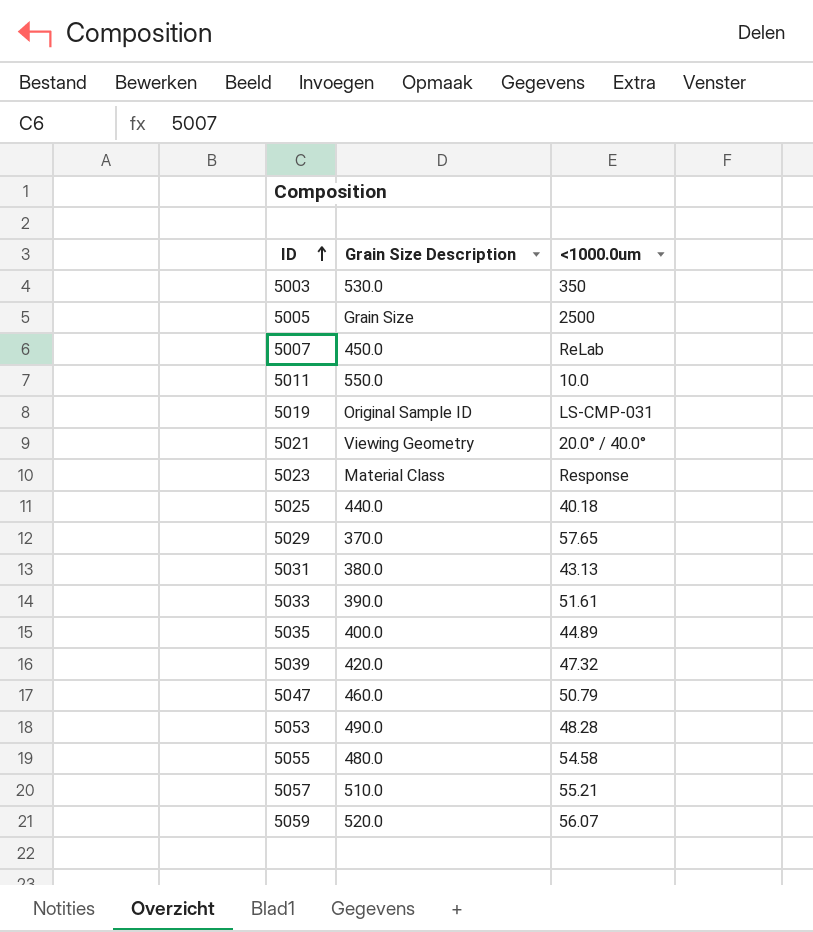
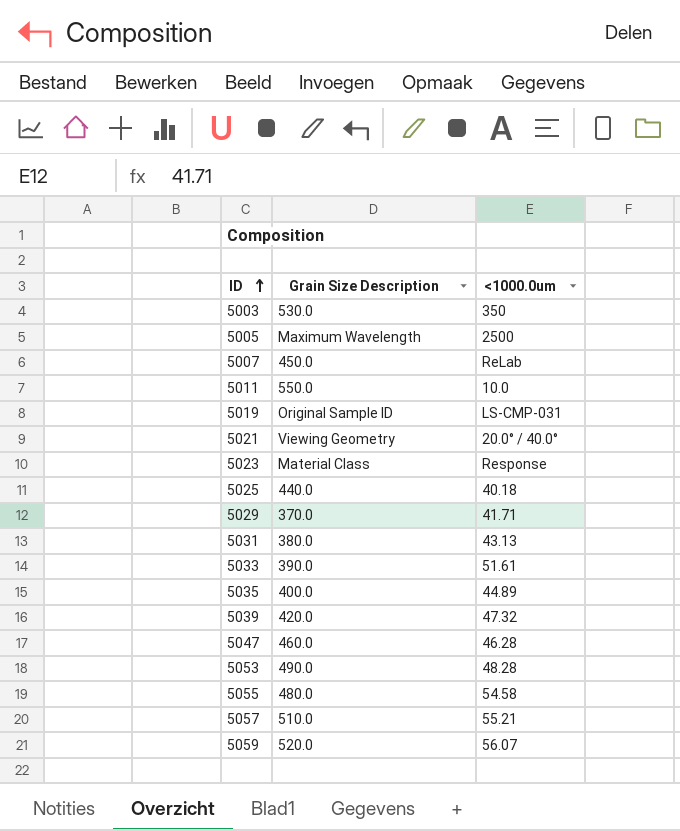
5005 | Grain Size Description: Grain Size -> Maximum Wavelength
5029 | <1000.0um: 57.65 -> 41.71
5047 | <1000.0um: 50.79 -> 46.28

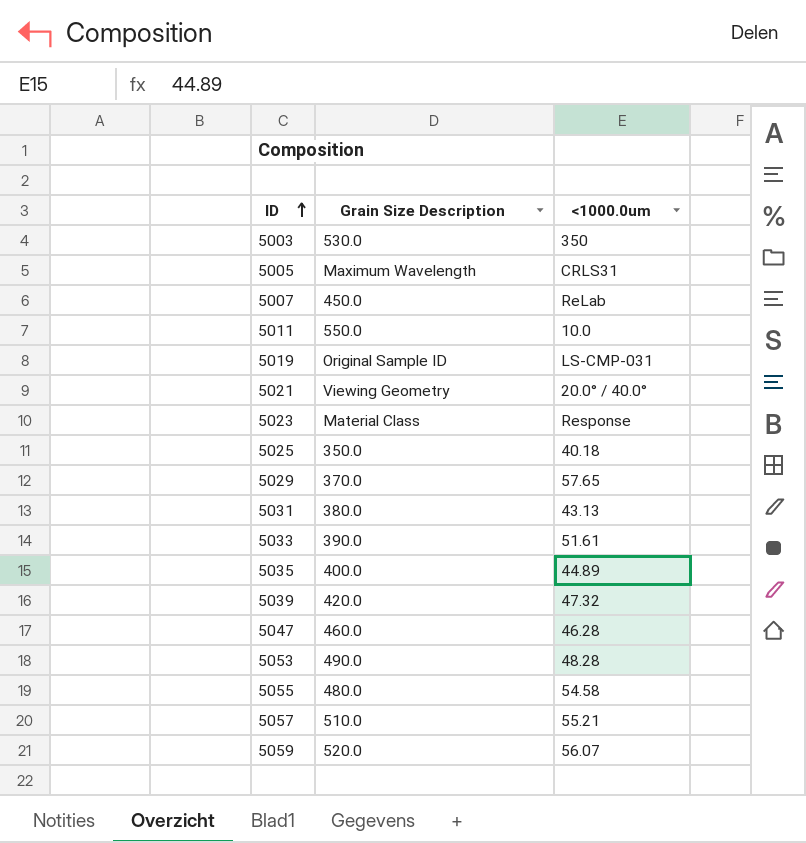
5005 | <1000.0um: 2500 -> CRLS31
5025 | Grain Size Description: 440.0 -> 350.0
5029 | <1000.0um: 41.71 -> 57.65

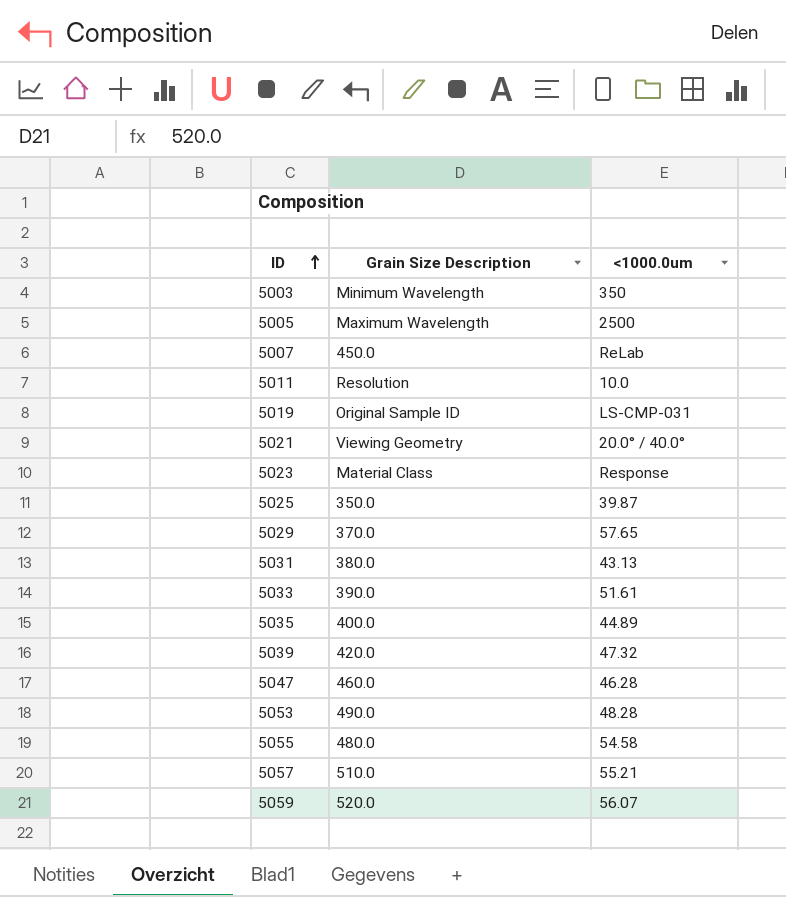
5003 | Grain Size Description: 530.0 -> Minimum Wavelength
5005 | <1000.0um: CRLS31 -> 2500
5011 | Grain Size Description: 550.0 -> Resolution
5025 | <1000.0um: 40.18 -> 39.87

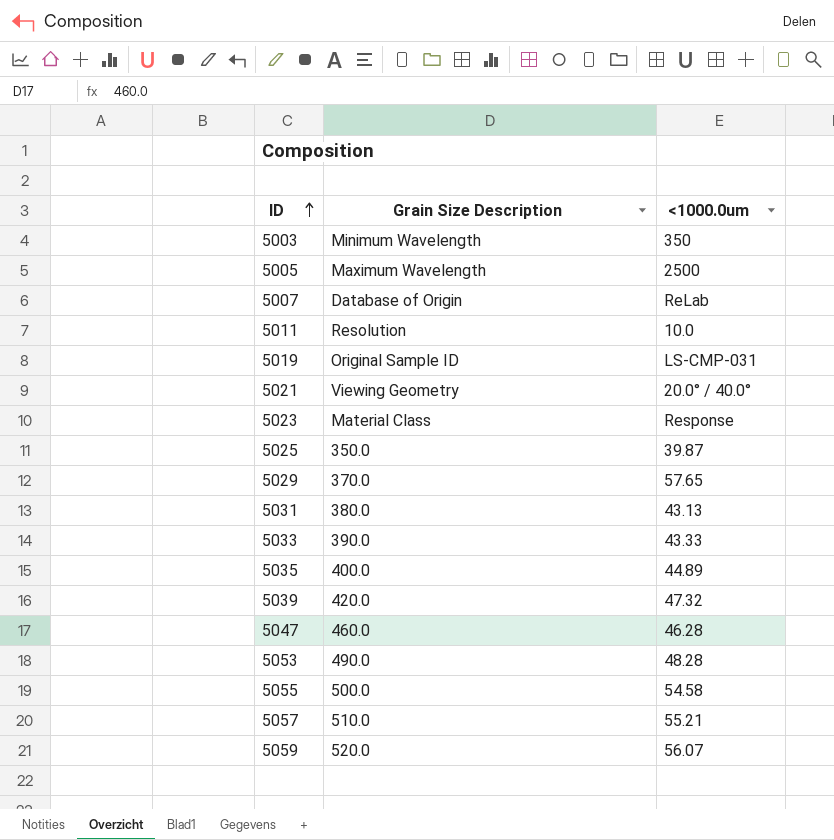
5007 | Grain Size Description: 450.0 -> Database of Origin
5033 | <1000.0um: 51.61 -> 43.33
5055 | Grain Size Description: 480.0 -> 500.0

